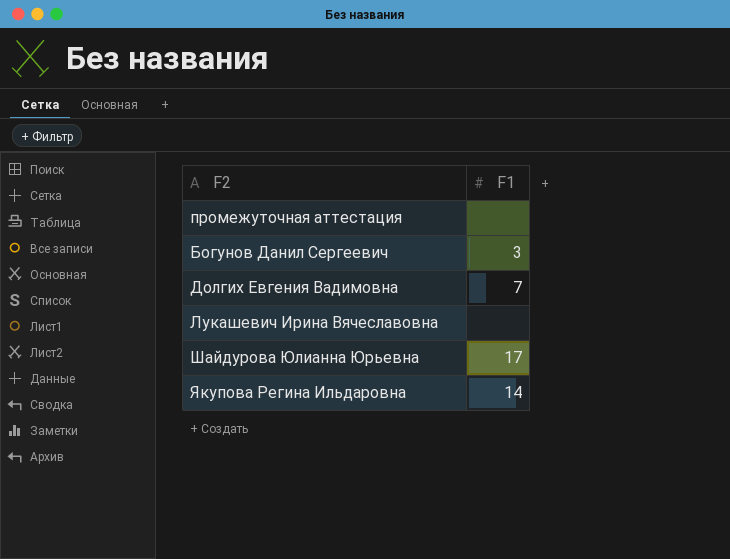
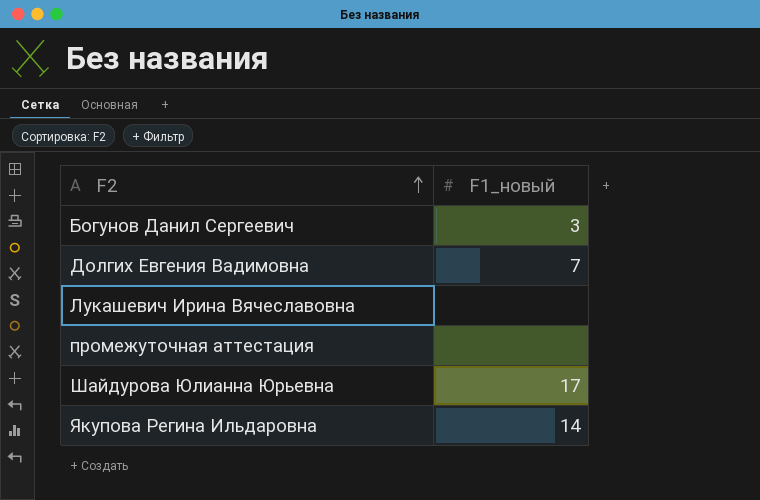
row order: none -> F2 ascending
column name: F1 -> F1_новый

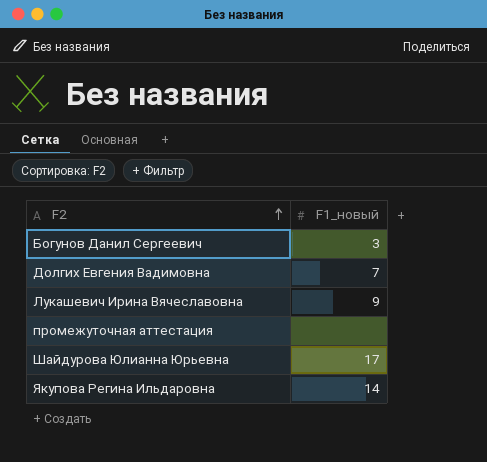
Лукашевич Ирина Вячеславовна | F1_новый: none -> 9

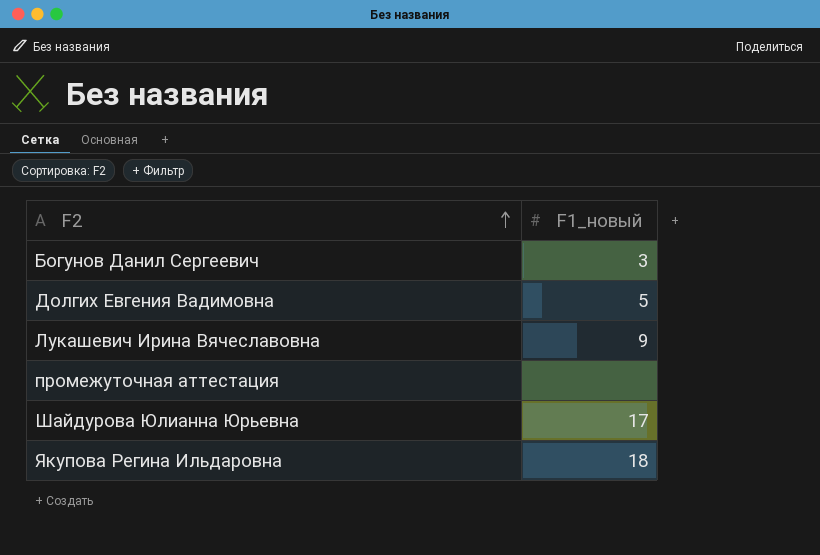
Долгих Евгения Вадимовна | F1_новый: 7 -> 5
Якупова Регина Ильдаровна | F1_новый: 14 -> 18

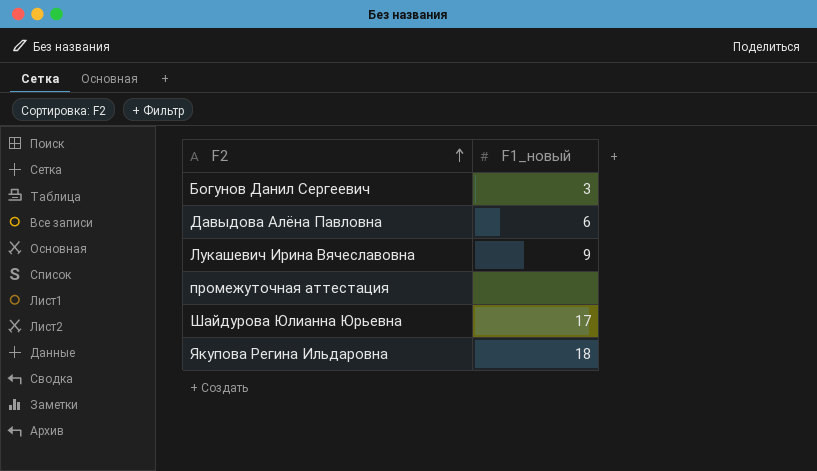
row Долгих Евгения Вадимовна: 5 -> none
row Давыдова Алёна Павловна: none -> 6

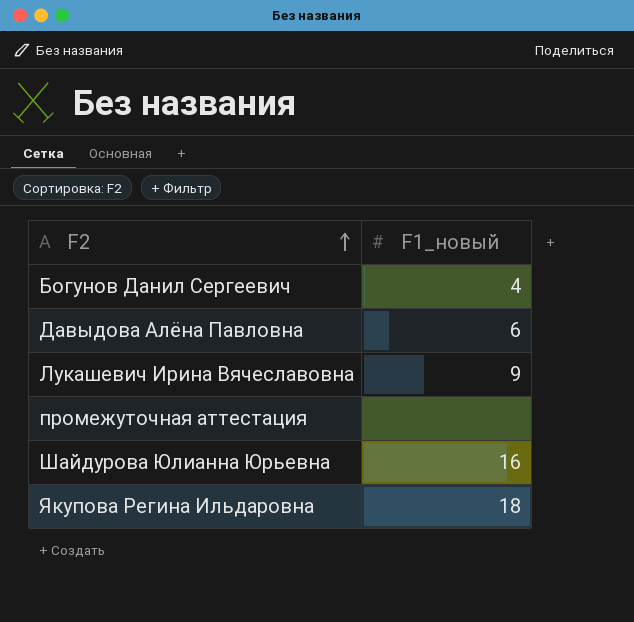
Богунов Данил Сергеевич | F1_новый: 3 -> 4
Шайдурова Юлианна Юрьевна | F1_новый: 17 -> 16

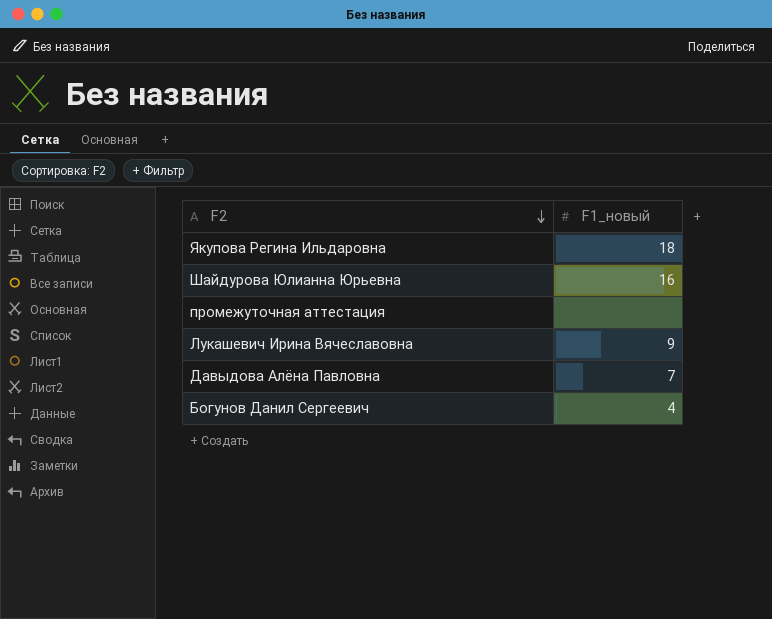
row order: F2 ascending -> F2 descending
Давыдова Алёна Павловна | F1_новый: 6 -> 7

